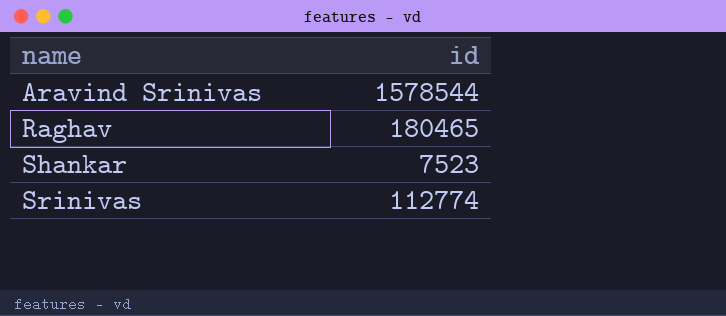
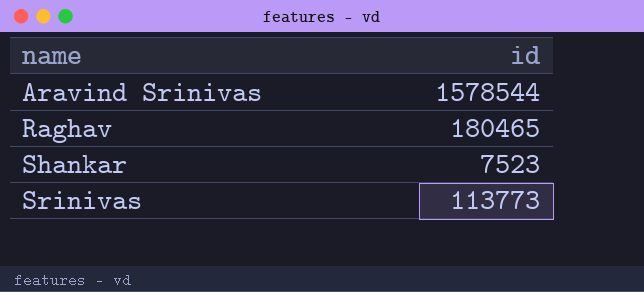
Srinivas | id: 112774 -> 113773

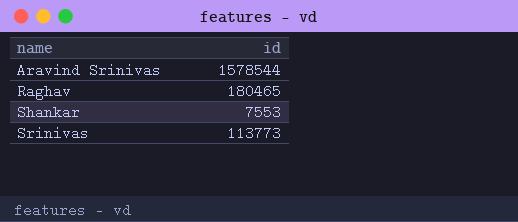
Shankar | id: 7523 -> 7553

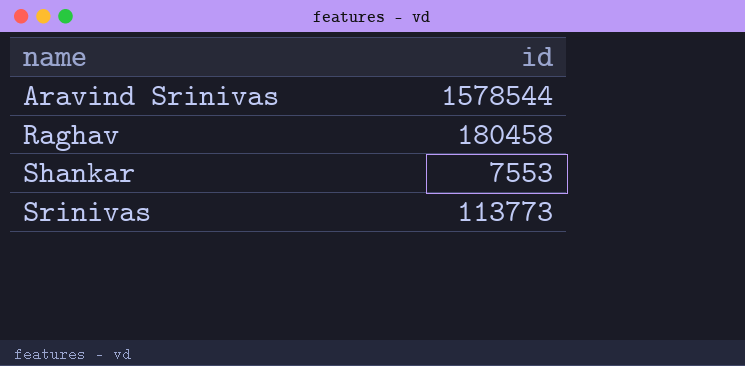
Raghav | id: 180465 -> 180458

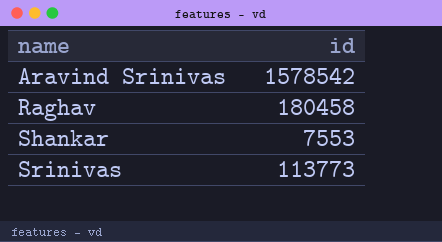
Aravind Srinivas | id: 1578544 -> 1578542

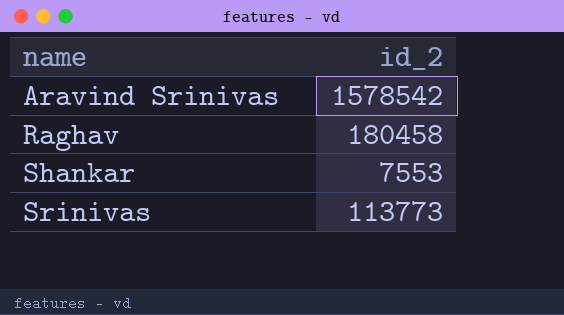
column name: id -> id_2

